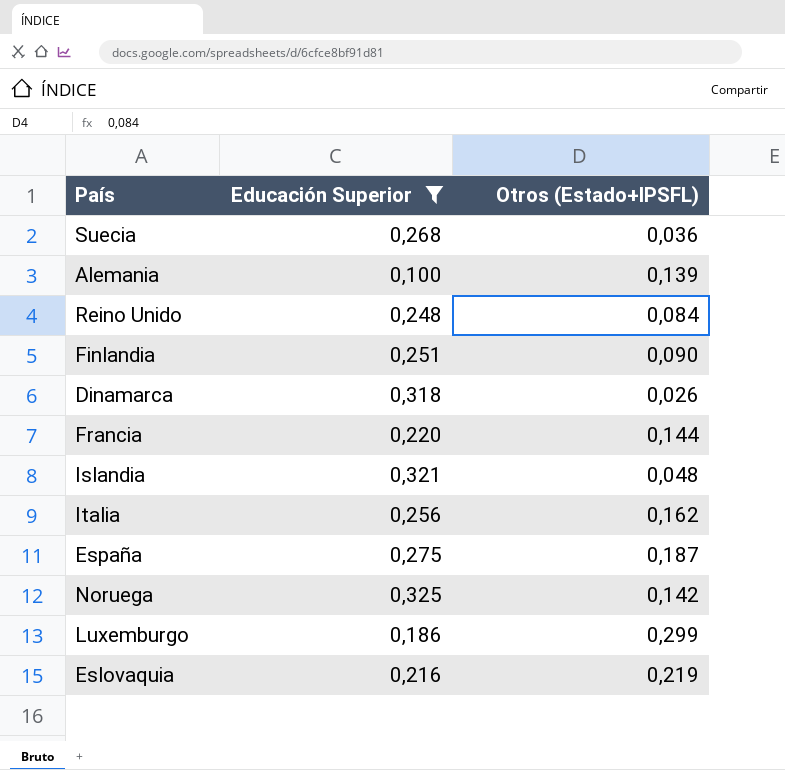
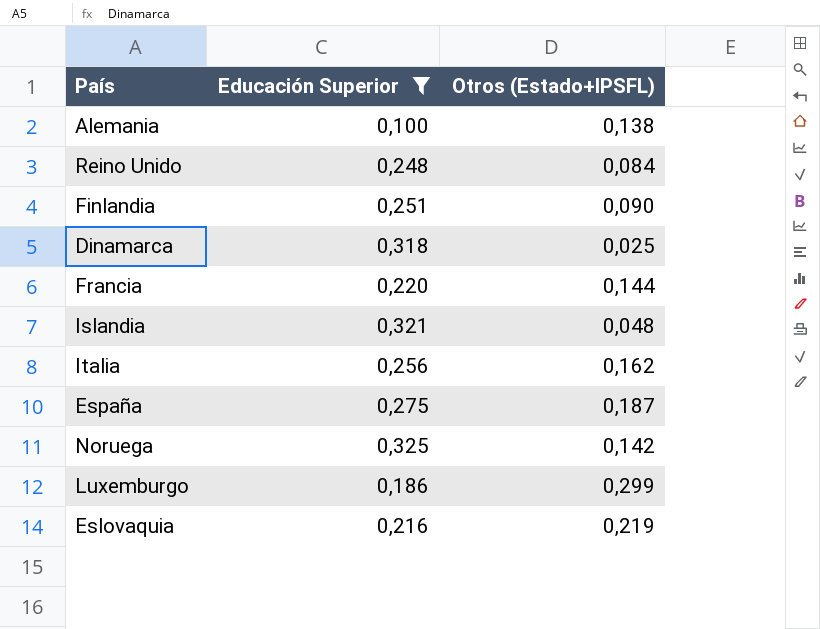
row Suecia: 0,268 | 0,036 -> none
Alemania | Otros (Estado+IPSFL): 0,139 -> 0,138
Dinamarca | Otros (Estado+IPSFL): 0,026 -> 0,025

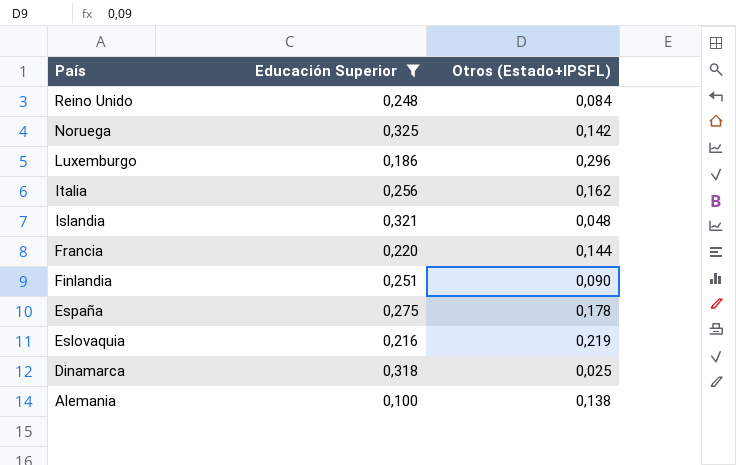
row order: none -> País descending
Luxemburgo | Otros (Estado+IPSFL): 0,299 -> 0,296
España | Otros (Estado+IPSFL): 0,187 -> 0,178

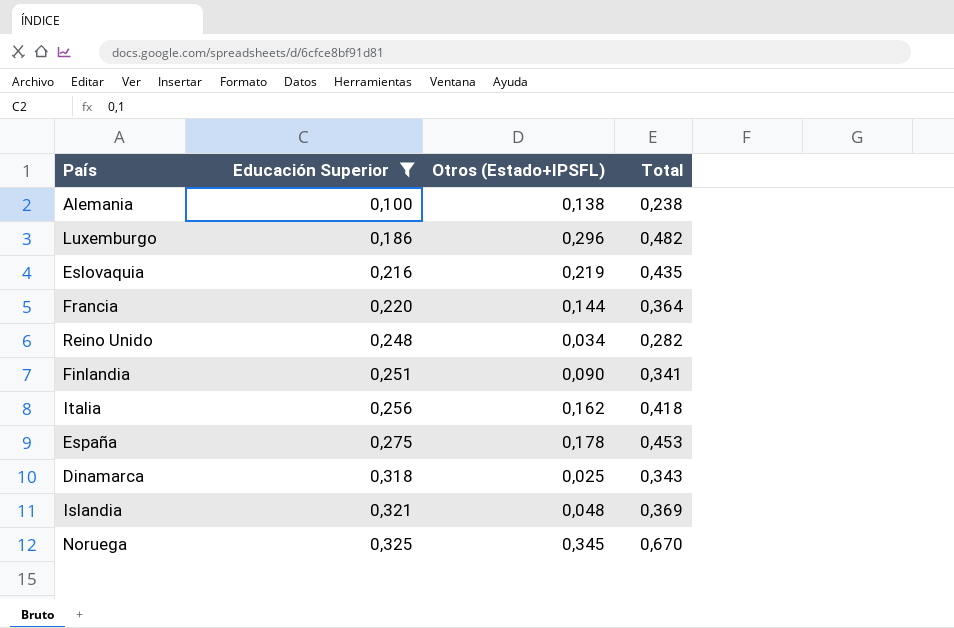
row order: País descending -> Educación Superior ascending
column Total | formula: none -> [Educación Superior] + [Otros (Estado+IPSFL)]
Reino Unido | Otros (Estado+IPSFL): 0,084 -> 0,034
Noruega | Otros (Estado+IPSFL): 0,142 -> 0,345

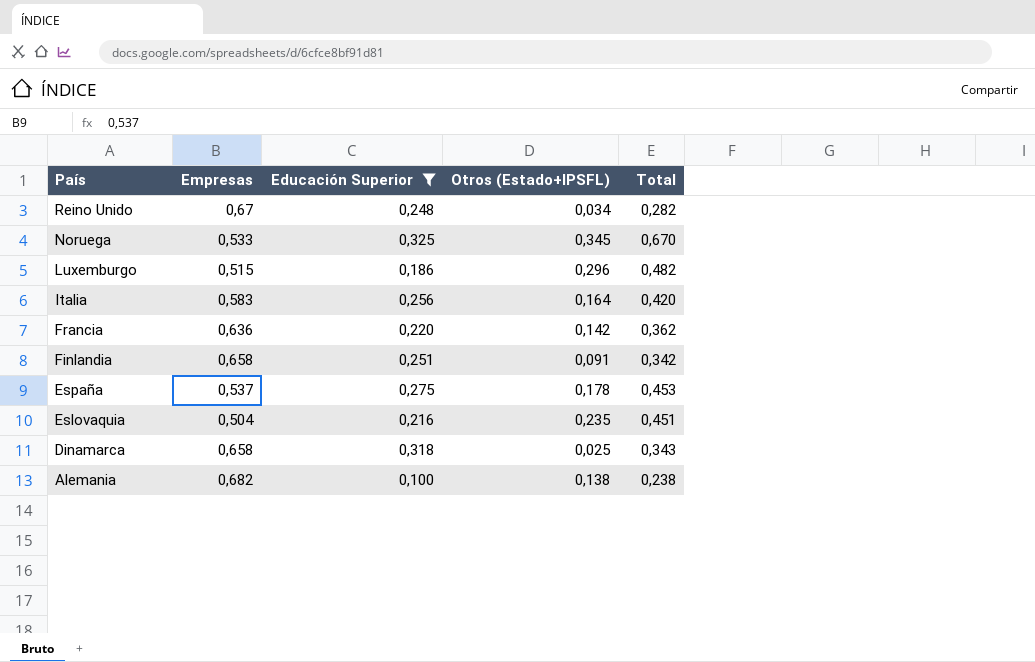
row order: Educación Superior ascending -> País descending
column Empresas | position: none -> 2
row Islandia: 0,321 | 0,048 | 0,369 -> none
Italia | Otros (Estado+IPSFL): 0,162 -> 0,164
Italia | Total: 0,418 -> 0,420
Francia | Otros (Estado+IPSFL): 0,144 -> 0,142
Francia | Total: 0,364 -> 0,362
Finlandia | Otros (Estado+IPSFL): 0,090 -> 0,091
Finlandia | Total: 0,341 -> 0,342
Eslovaquia | Otros (Estado+IPSFL): 0,219 -> 0,235
Eslovaquia | Total: 0,435 -> 0,451

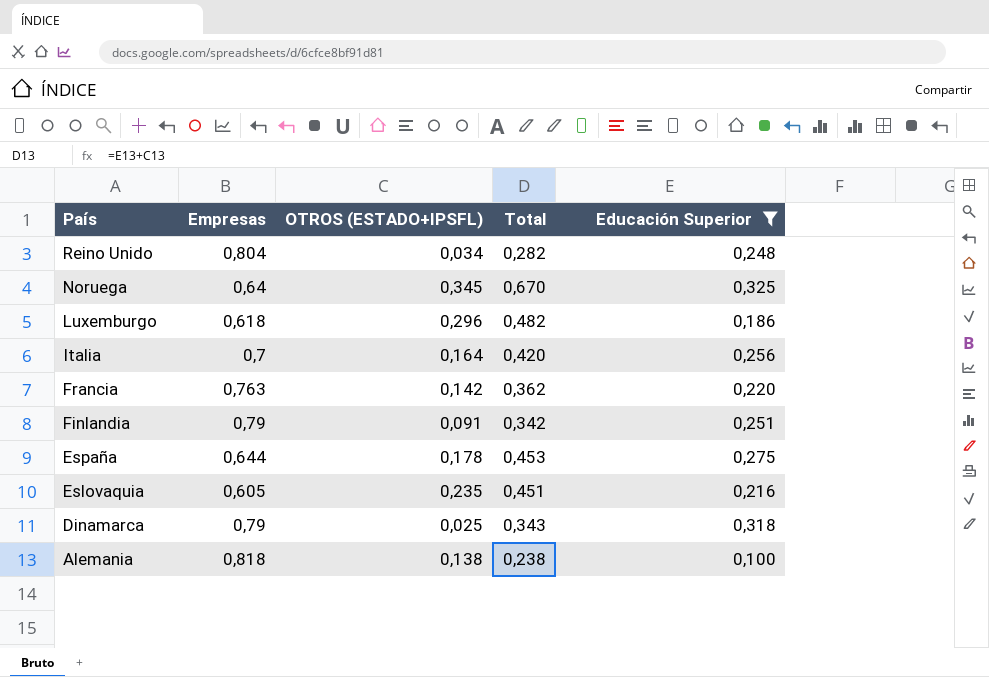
column name: Otros (Estado+IPSFL) -> OTROS (ESTADO+IPSFL)
column Educación Superior | position: 3 -> 5
Reino Unido | Empresas: 0,67 -> 0,804
Noruega | Empresas: 0,533 -> 0,64
Luxemburgo | Empresas: 0,515 -> 0,618
Italia | Empresas: 0,583 -> 0,7
Francia | Empresas: 0,636 -> 0,763
Finlandia | Empresas: 0,658 -> 0,79
España | Empresas: 0,537 -> 0,644
Eslovaquia | Empresas: 0,504 -> 0,605
Dinamarca | Empresas: 0,658 -> 0,79
Alemania | Empresas: 0,682 -> 0,818

